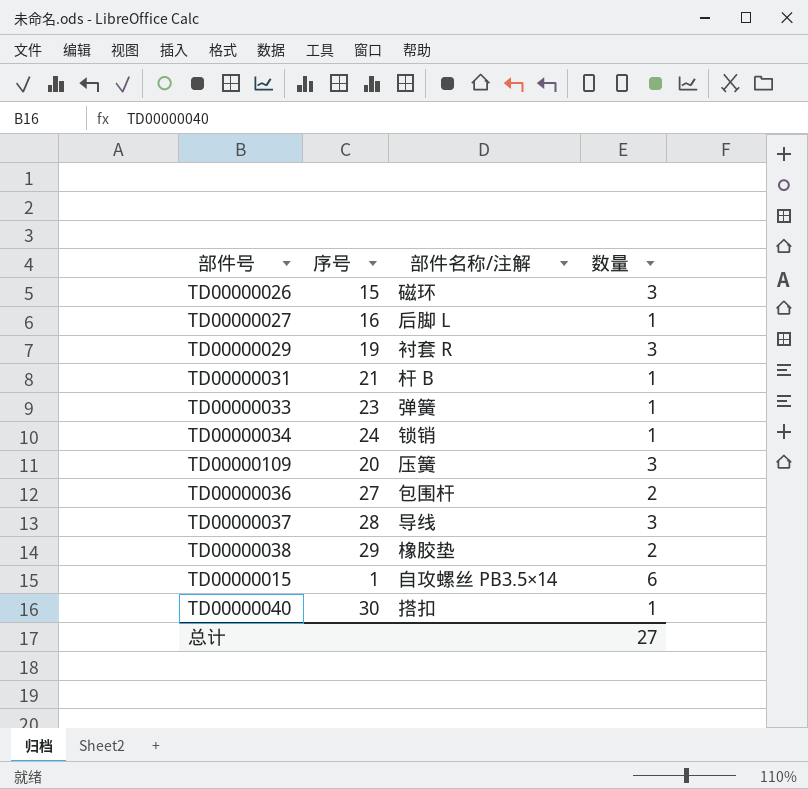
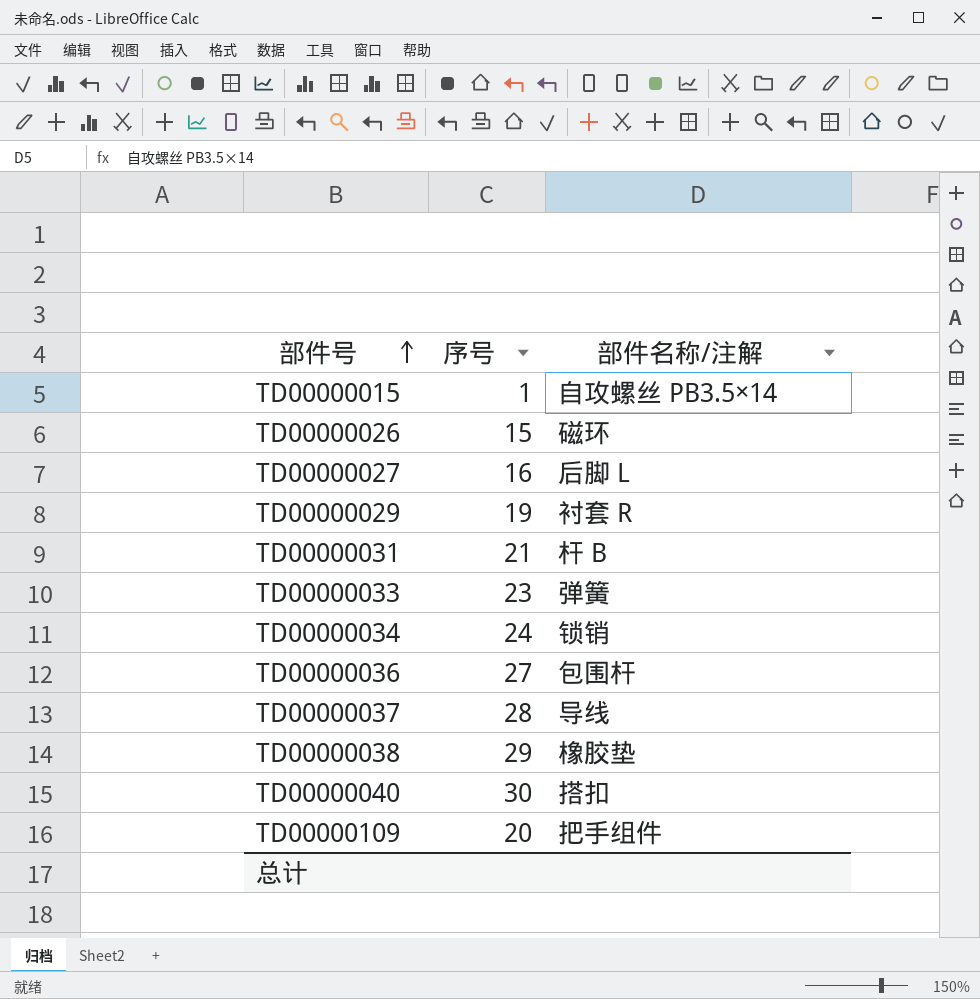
row order: none -> 部件号 ascending
column 数量 | position: 4 -> none
TD00000109 | 部件名称/注解: 压簧 -> 把手组件

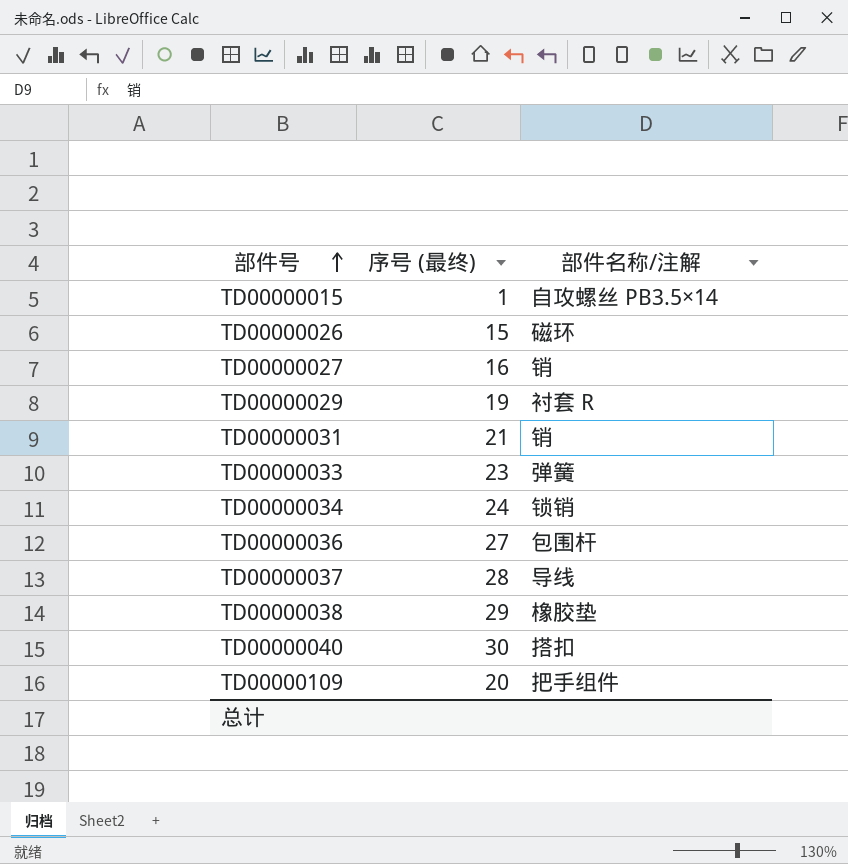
column name: 序号 -> 序号 (最终)
TD00000027 | 部件名称/注解: 后脚 L -> 销
TD00000031 | 部件名称/注解: 杆 B -> 销

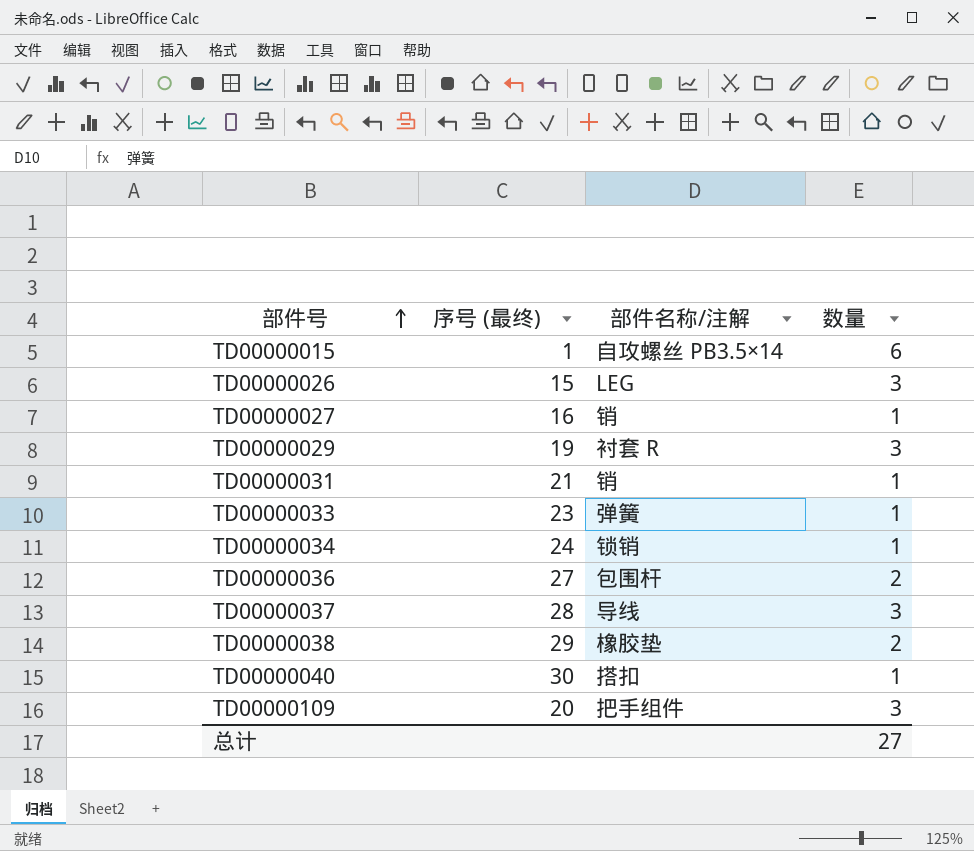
column 数量 | position: none -> 4
TD00000026 | 部件名称/注解: 磁环 -> LEG

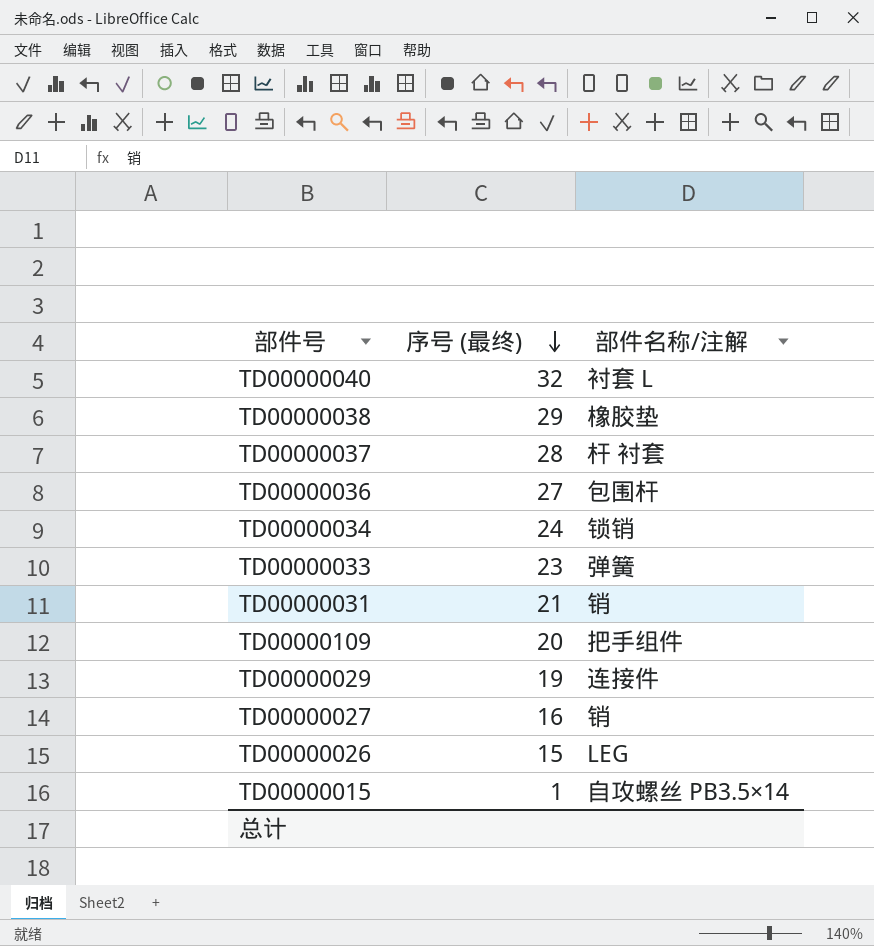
row order: 部件号 ascending -> 序号 (最终) descending
column 数量 | position: 4 -> none
TD00000040 | 序号 (最终): 30 -> 32
TD00000040 | 部件名称/注解: 搭扣 -> 衬套 L
TD00000037 | 部件名称/注解: 导线 -> 杆 衬套
TD00000029 | 部件名称/注解: 衬套 R -> 连接件

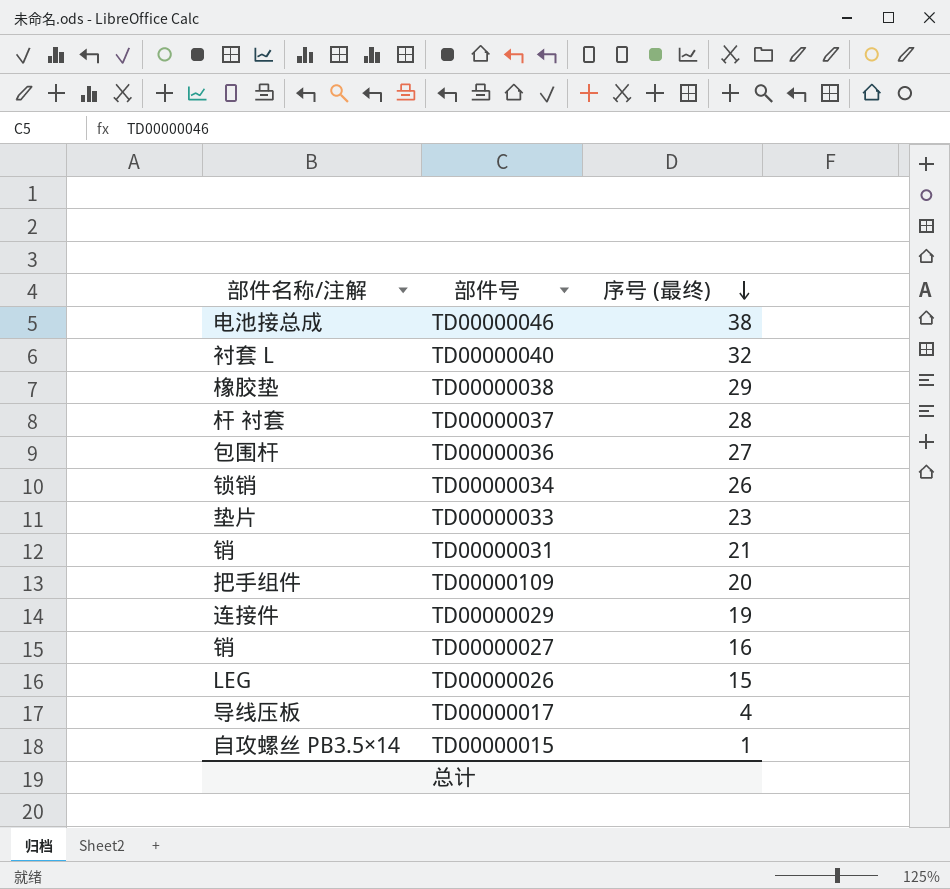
column 部件名称/注解 | position: 3 -> 1
row TD00000046: none -> 电池接总成 | 38
TD00000034 | 序号 (最终): 24 -> 26
TD00000033 | 部件名称/注解: 弹簧 -> 垫片
row TD00000017: none -> 导线压板 | 4

